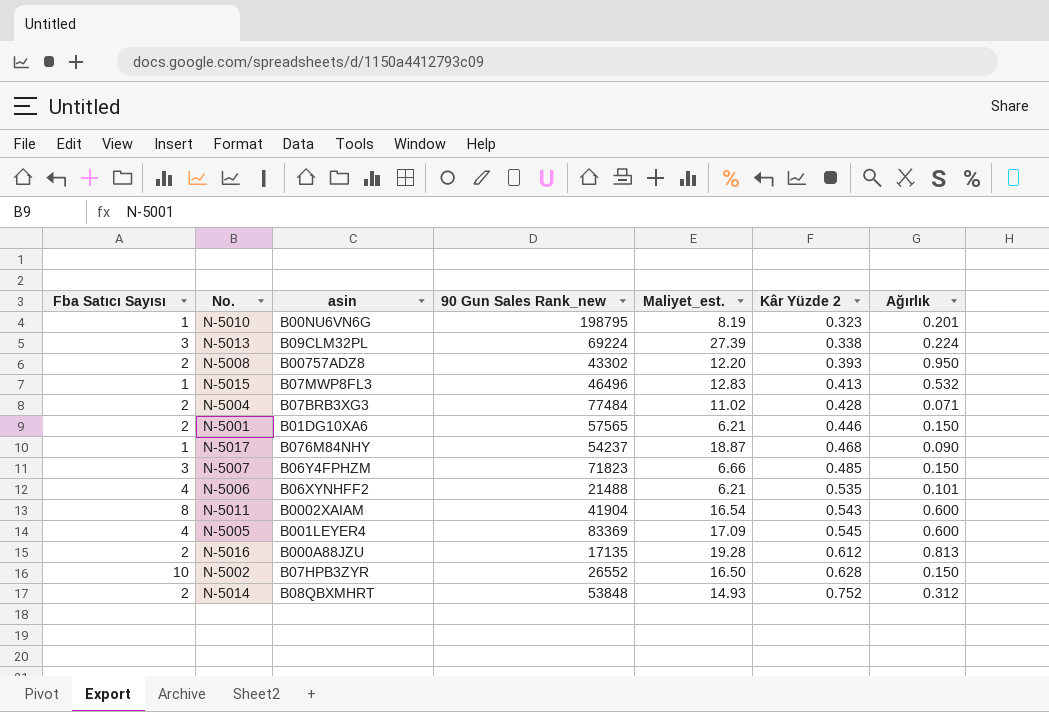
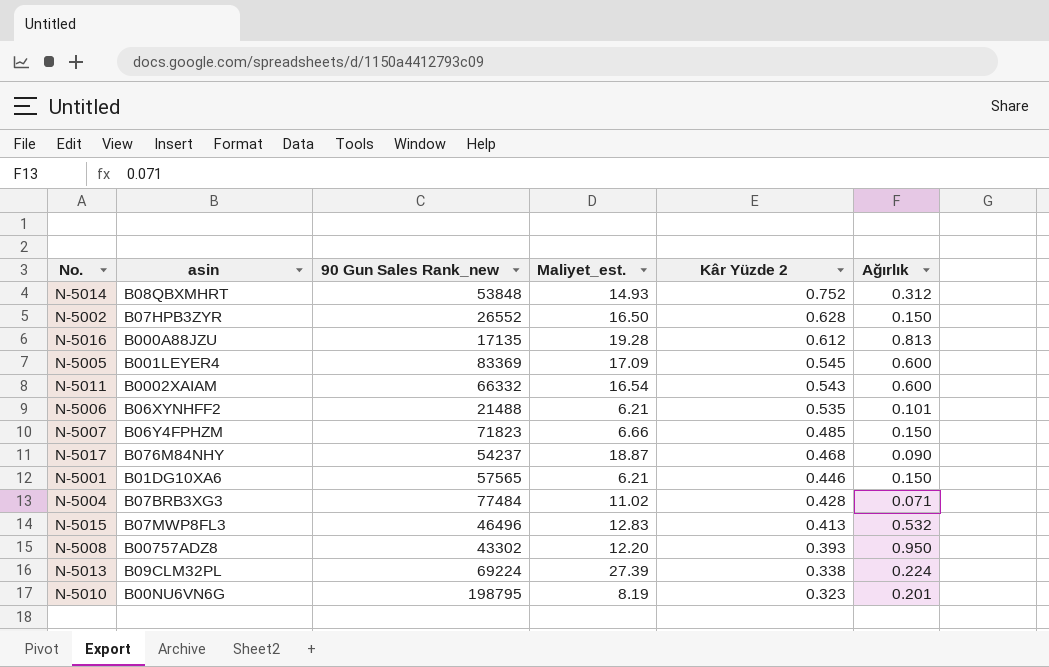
row order: Kâr Yüzde 2 ascending -> Kâr Yüzde 2 descending
column Fba Satıcı Sayısı | position: 1 -> none
N-5011 | 90 Gun Sales Rank_new: 41904 -> 66332

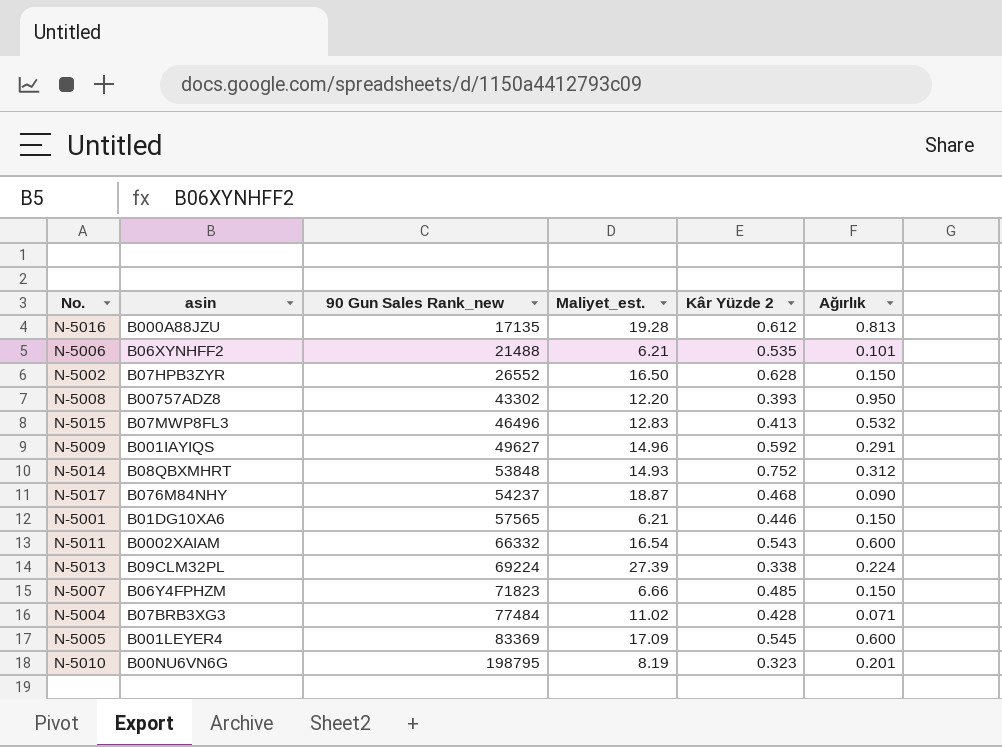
row order: Kâr Yüzde 2 descending -> 90 Gun Sales Rank_new ascending
row N-5009: none -> B001IAYIQS | 49627 | 14.96 | 0.592 | 0.291

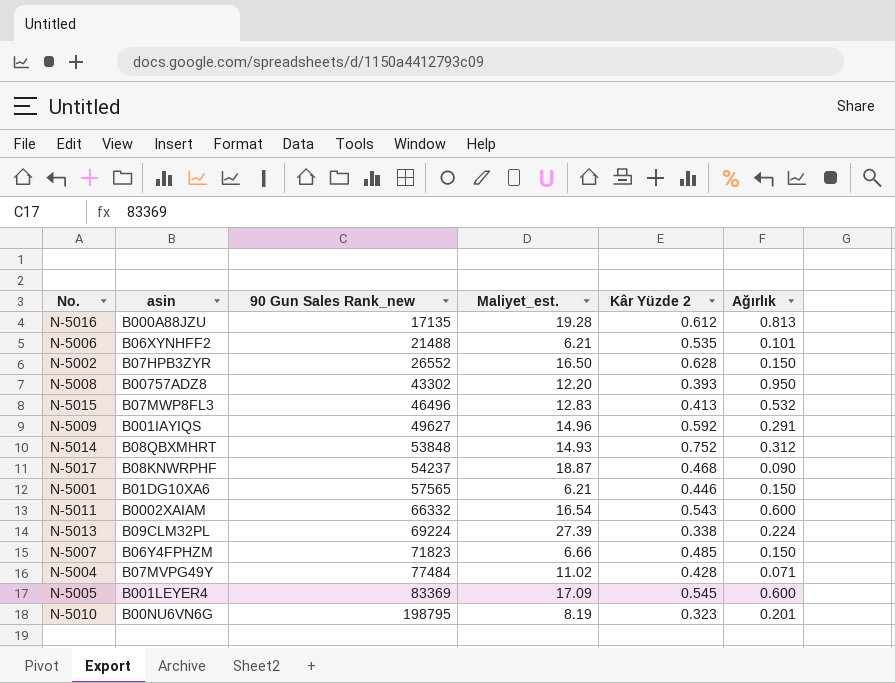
N-5017 | asin: B076M84NHY -> B08KNWRPHF
N-5004 | asin: B07BRB3XG3 -> B07MVPG49Y

